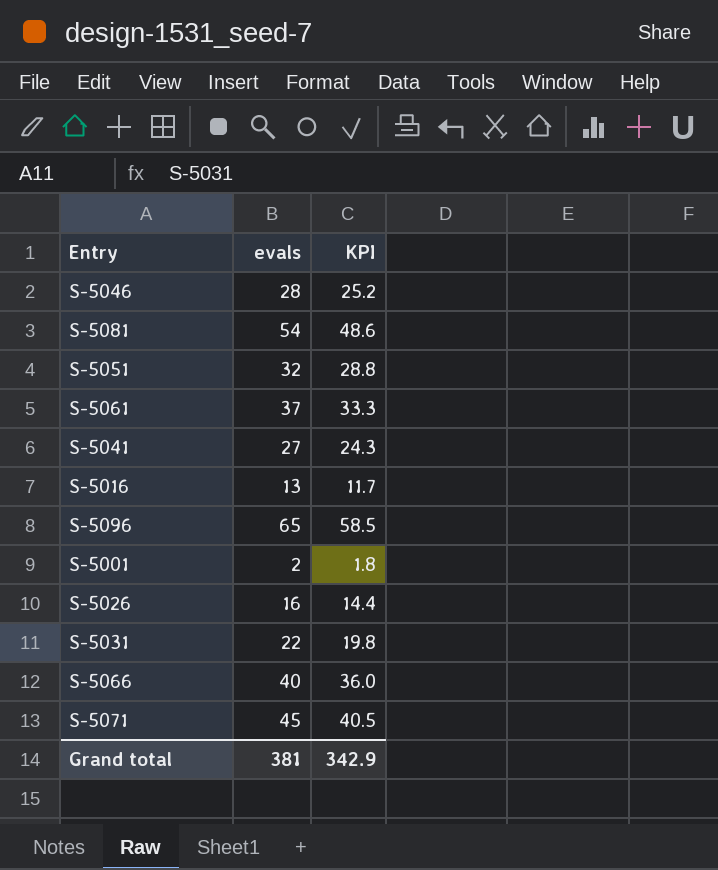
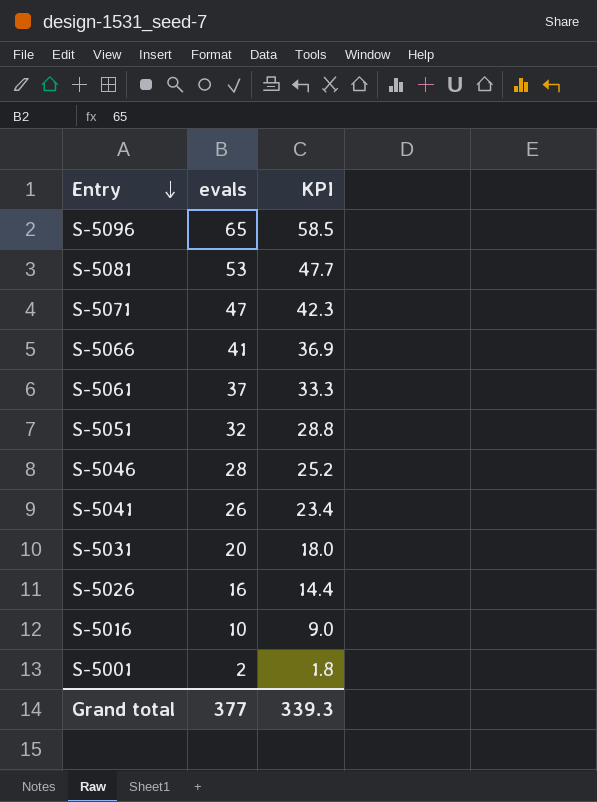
row order: none -> Entry descending
S-5081 | evals: 54 -> 53
S-5081 | KPI: 48.6 -> 47.7
S-5071 | evals: 45 -> 47
S-5071 | KPI: 40.5 -> 42.3
S-5066 | evals: 40 -> 41
S-5066 | KPI: 36.0 -> 36.9
S-5041 | evals: 27 -> 26
S-5041 | KPI: 24.3 -> 23.4
S-5031 | evals: 22 -> 20
S-5031 | KPI: 19.8 -> 18.0
S-5016 | evals: 13 -> 10
S-5016 | KPI: 11.7 -> 9.0
Grand total | evals: 381 -> 377
Grand total | KPI: 342.9 -> 339.3

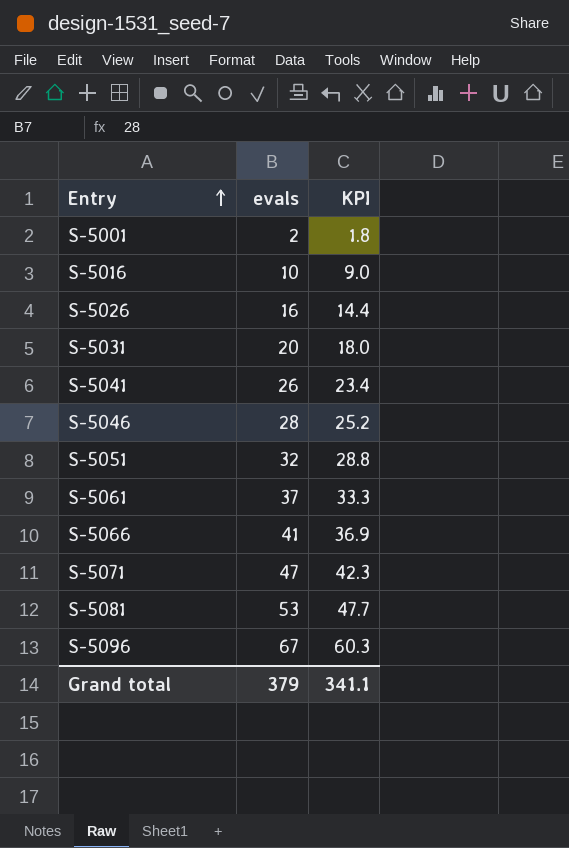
row order: Entry descending -> Entry ascending
S-5096 | evals: 65 -> 67
S-5096 | KPI: 58.5 -> 60.3
Grand total | evals: 377 -> 379
Grand total | KPI: 339.3 -> 341.1

